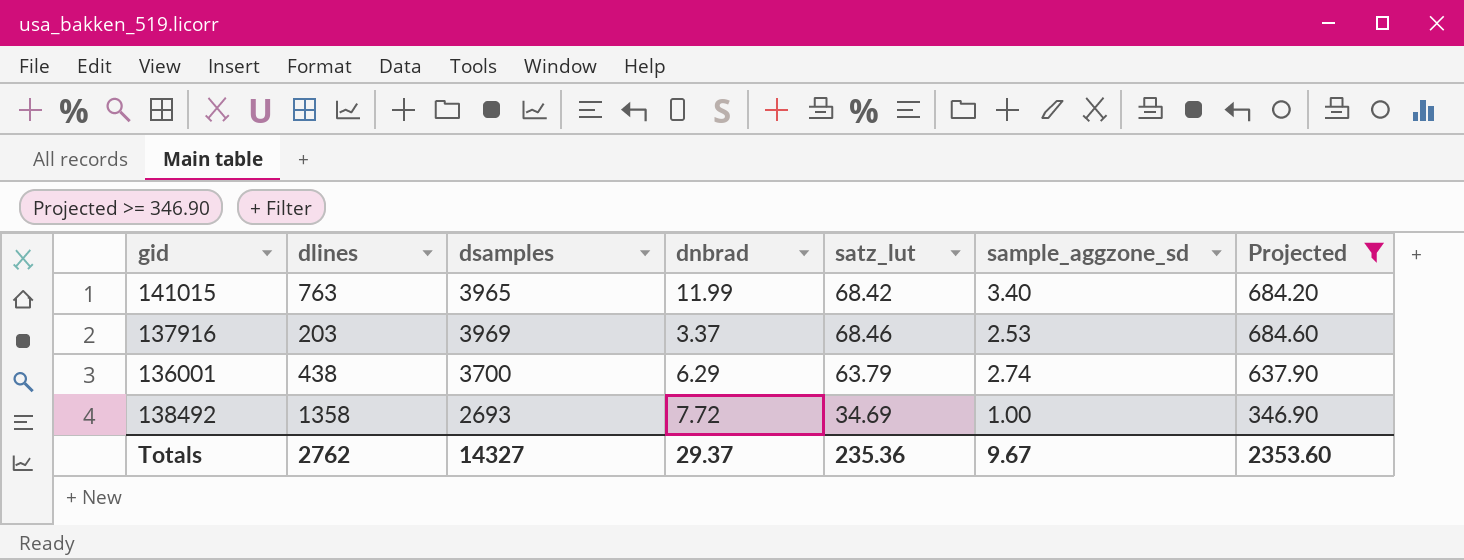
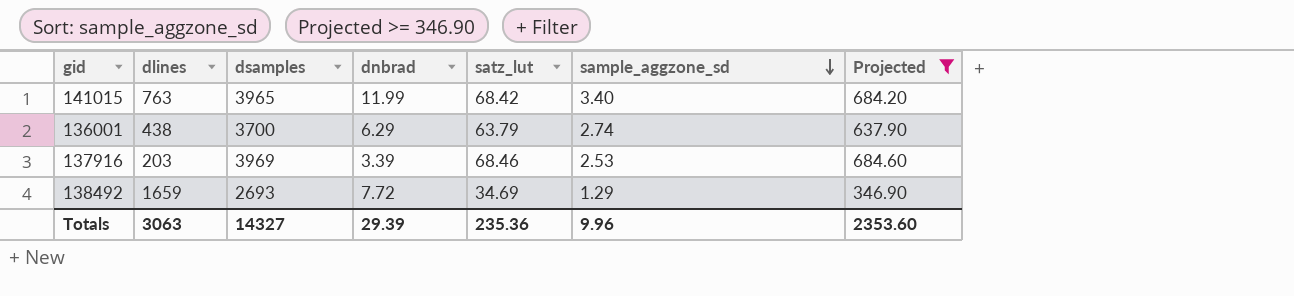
row order: none -> sample_aggzone_sd descending
137916 | dnbrad: 3.37 -> 3.39
138492 | dlines: 1358 -> 1659
138492 | sample_aggzone_sd: 1.00 -> 1.29
Totals | dlines: 2762 -> 3063
Totals | dnbrad: 29.37 -> 29.39
Totals | sample_aggzone_sd: 9.67 -> 9.96

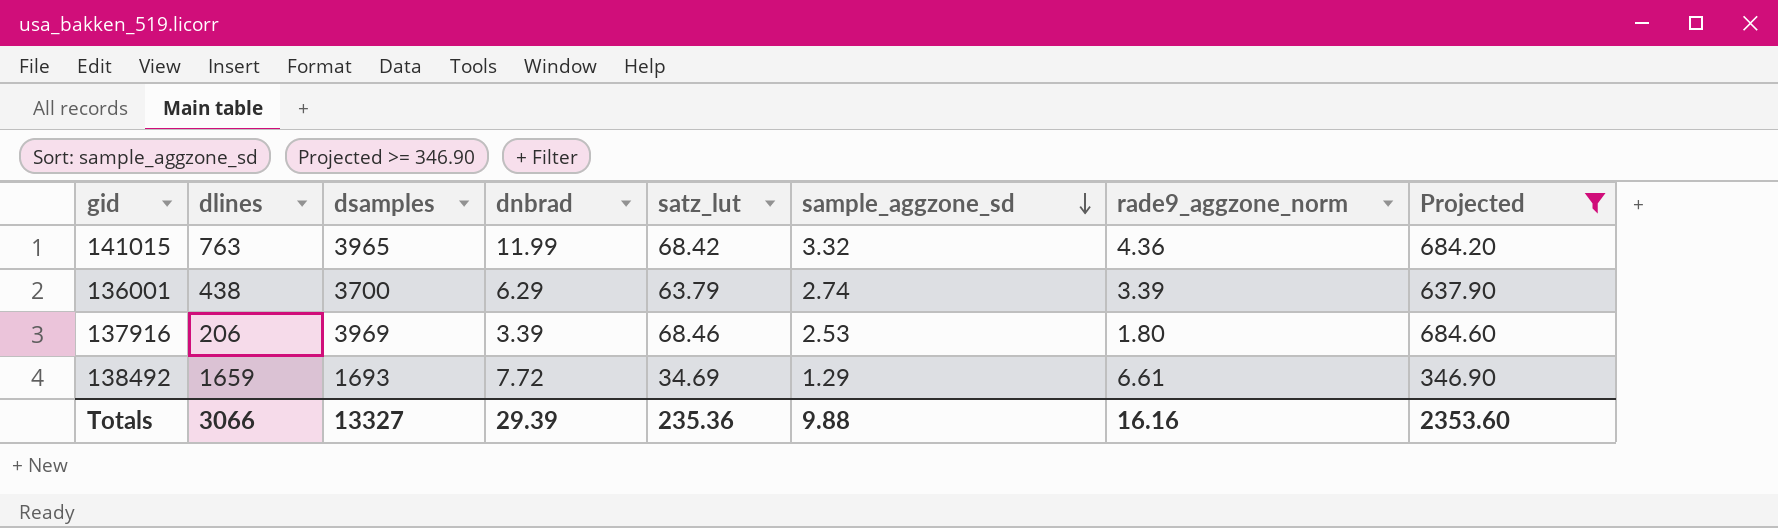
column rade9_aggzone_norm | position: none -> 7
141015 | sample_aggzone_sd: 3.40 -> 3.32
137916 | dlines: 203 -> 206
138492 | dsamples: 2693 -> 1693
Totals | dlines: 3063 -> 3066
Totals | dsamples: 14327 -> 13327
Totals | sample_aggzone_sd: 9.96 -> 9.88

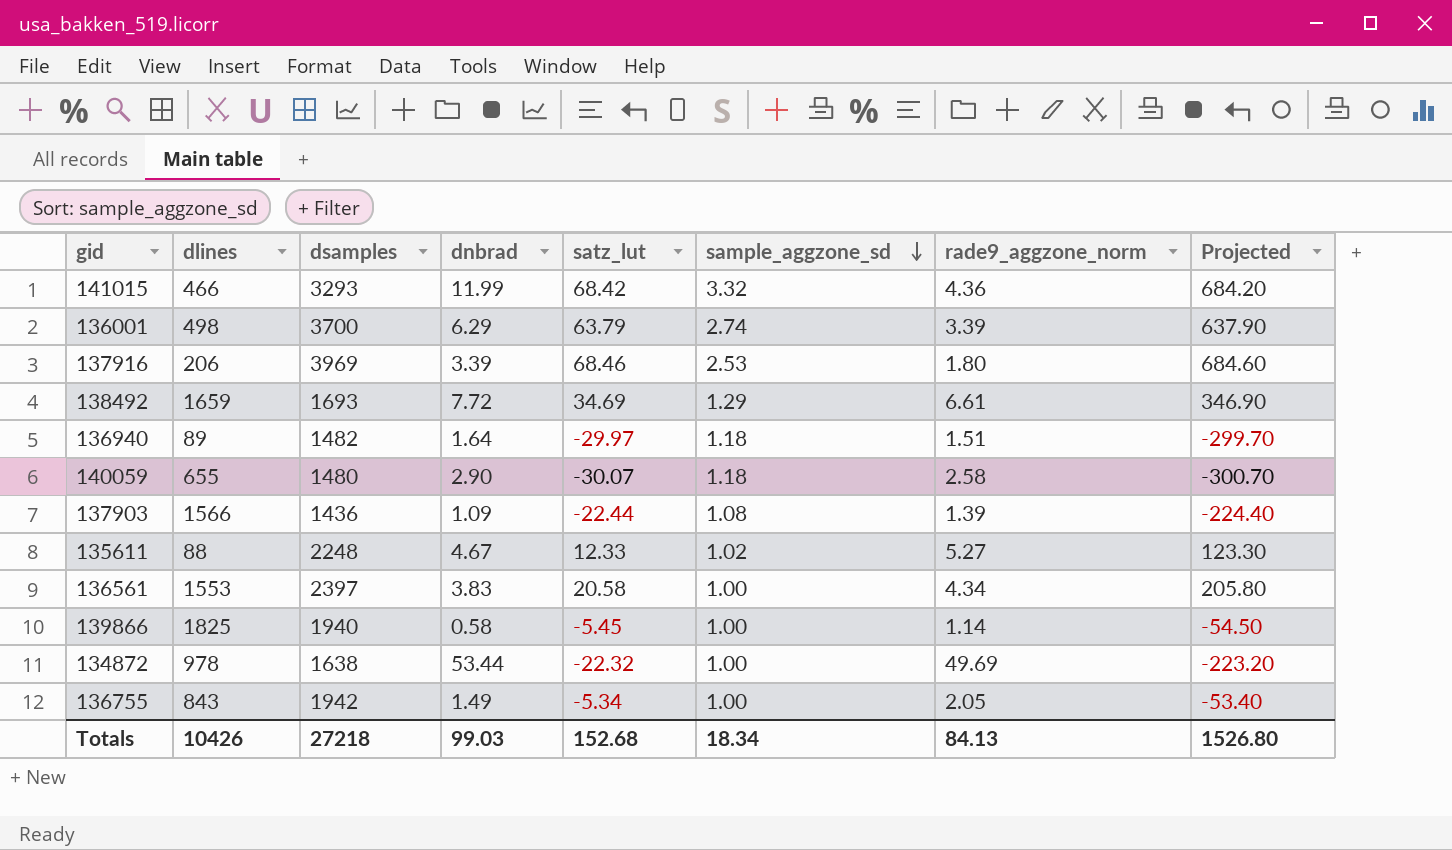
filter: Projected >= 346.90 -> none
141015 | dlines: 763 -> 466
141015 | dsamples: 3965 -> 3293
136001 | dlines: 438 -> 498
Totals | dlines: 3066 -> 10426
Totals | dsamples: 13327 -> 27218
Totals | dnbrad: 29.39 -> 99.03
Totals | satz_lut: 235.36 -> 152.68
Totals | sample_aggzone_sd: 9.88 -> 18.34
Totals | rade9_aggzone_norm: 16.16 -> 84.13
Totals | Projected: 2353.60 -> 1526.80

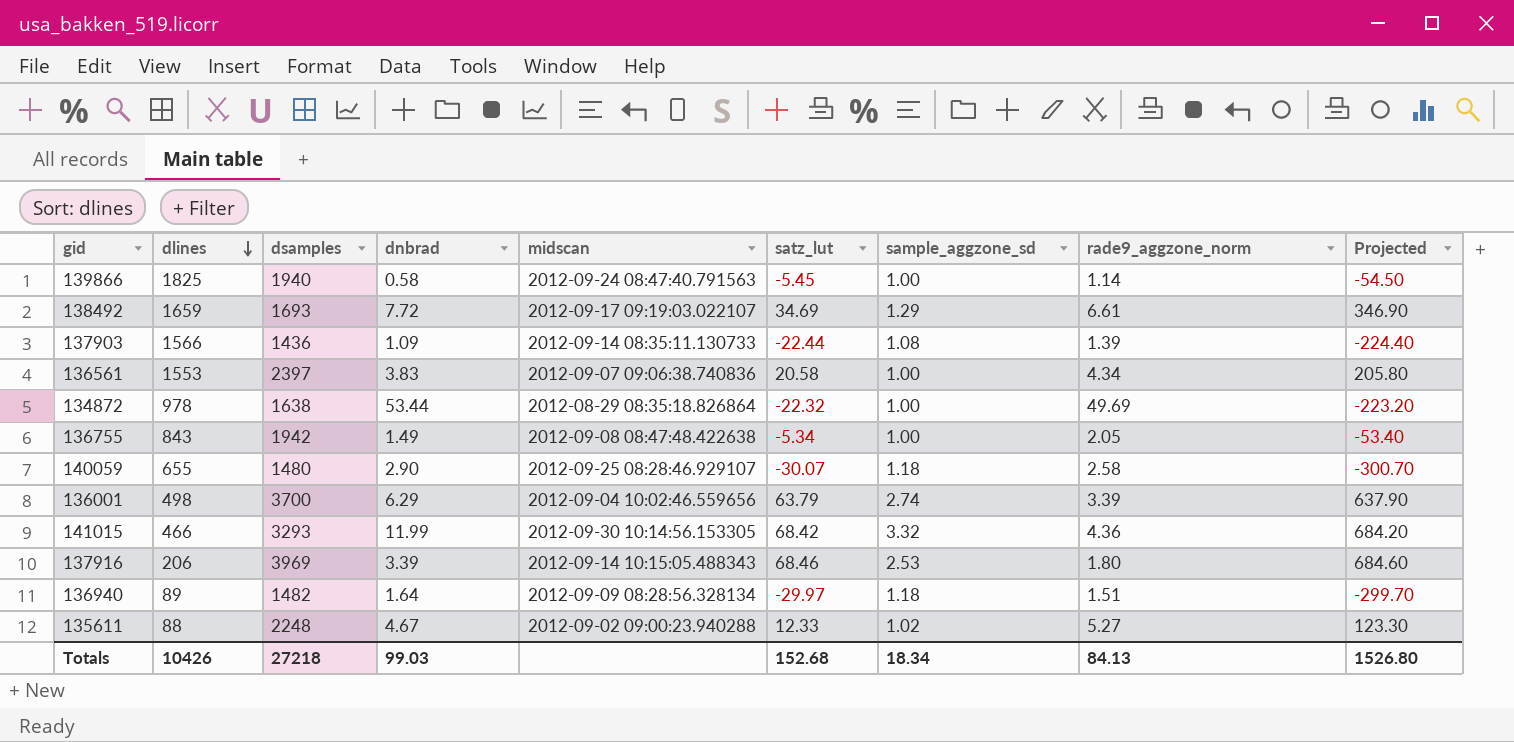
row order: sample_aggzone_sd descending -> dlines descending
column midscan | position: none -> 5

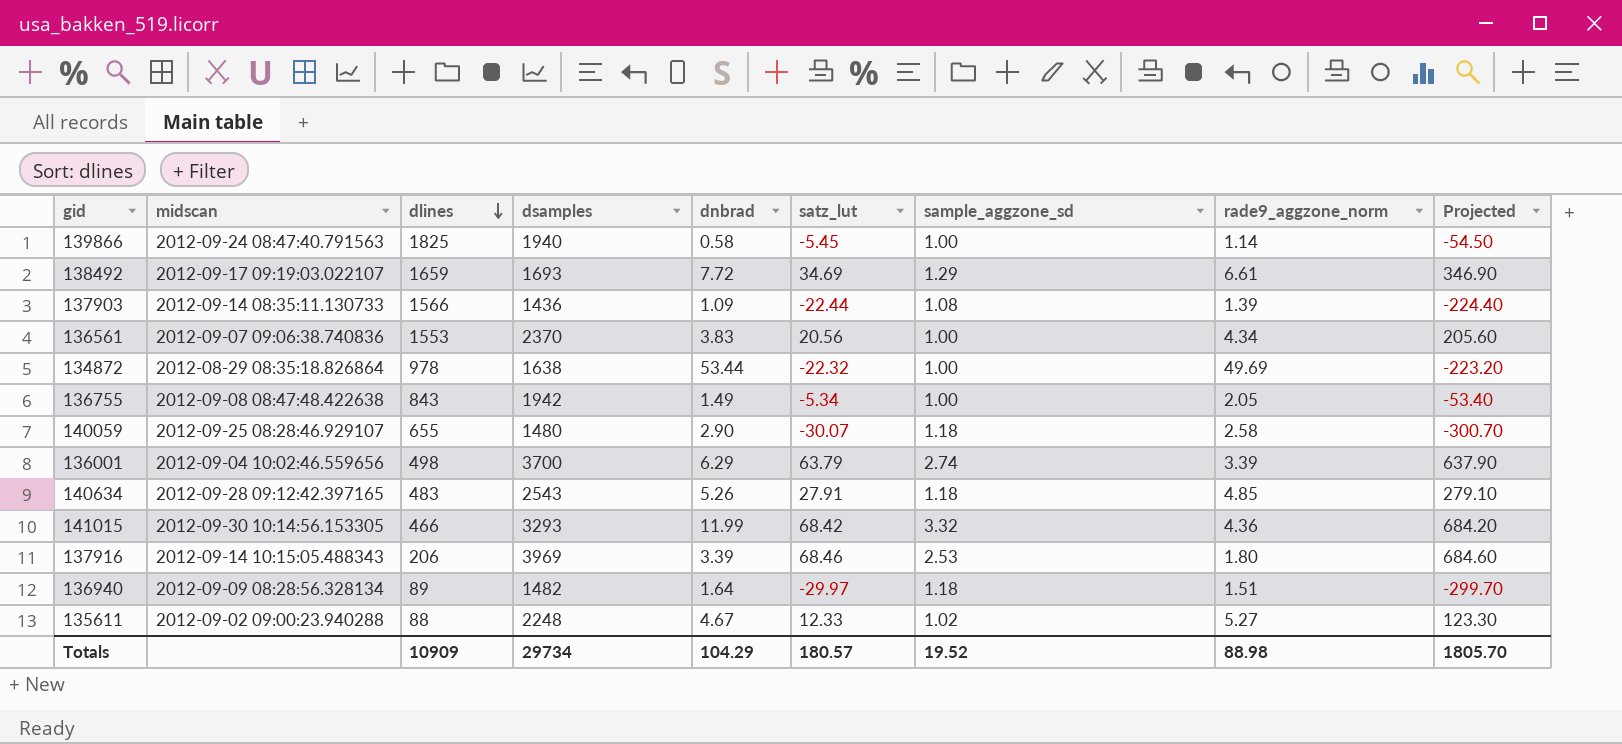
column midscan | position: 5 -> 2
136561 | dsamples: 2397 -> 2370
136561 | satz_lut: 20.58 -> 20.56
136561 | Projected: 205.80 -> 205.60
row 140634: none -> 2012-09-28 09:12:42.397165 | 483 | 2543 | 5.26 | 27.91 | 1.18 | 4.85 | 279.10
Totals | dlines: 10426 -> 10909
Totals | dsamples: 27218 -> 29734
Totals | dnbrad: 99.03 -> 104.29
Totals | satz_lut: 152.68 -> 180.57
Totals | sample_aggzone_sd: 18.34 -> 19.52
Totals | rade9_aggzone_norm: 84.13 -> 88.98
Totals | Projected: 1526.80 -> 1805.70

